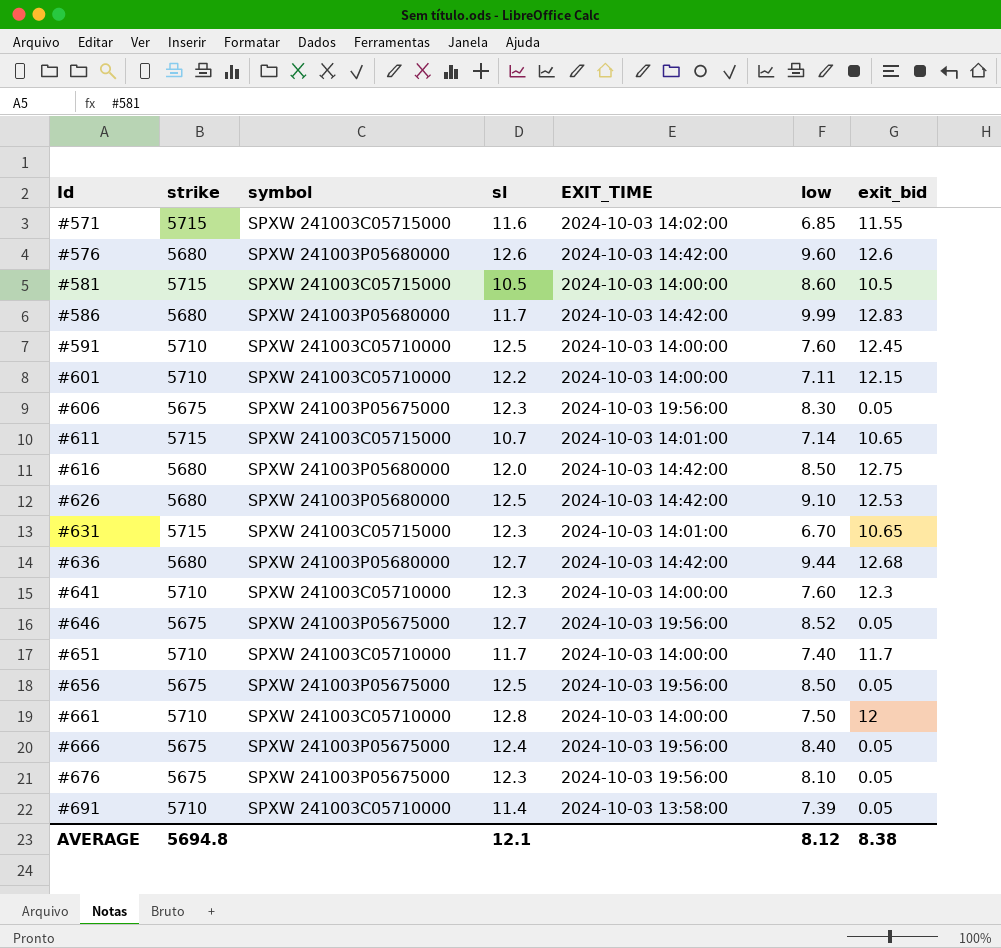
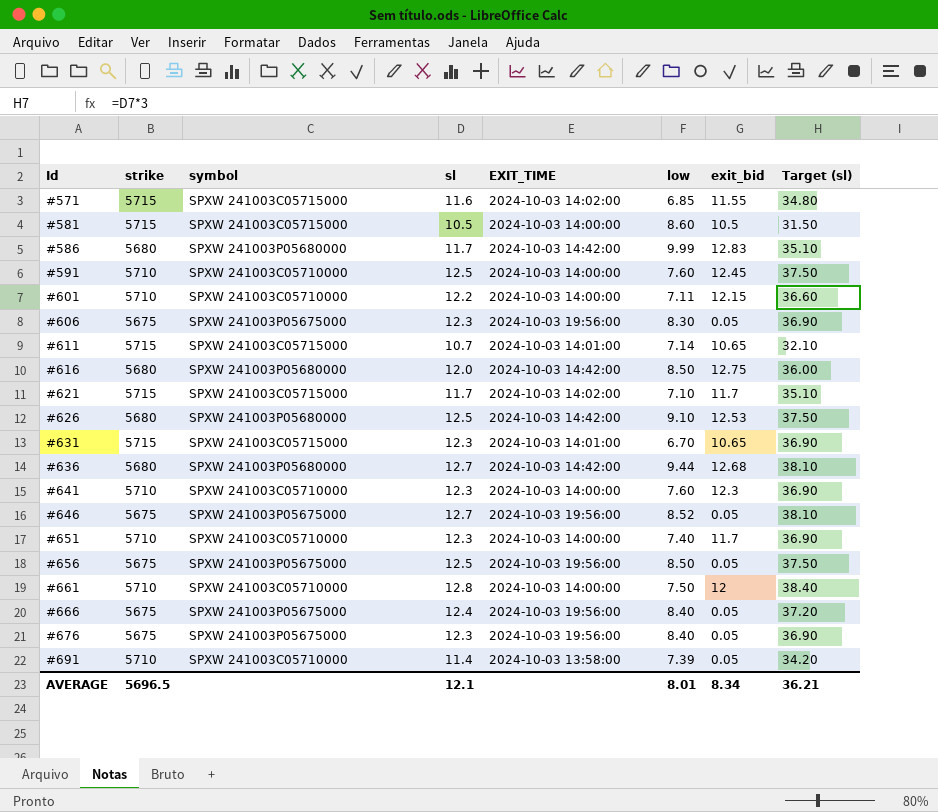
column Target (sl) | formula: none -> [sl] * 3
row #576: 5680 | SPXW 241003P05680000 | 12.6 | 2024-10-03 14:42:00 | 9.60 | 12.6 -> none
row #621: none -> 5715 | SPXW 241003C05715000 | 11.7 | 2024-10-03 14:02:00 | 7.10 | 11.7 | 35.10
#651 | sl: 11.7 -> 12.3
#676 | low: 8.10 -> 8.40
AVERAGE | strike: 5694.8 -> 5696.5
AVERAGE | low: 8.12 -> 8.01
AVERAGE | exit_bid: 8.38 -> 8.34

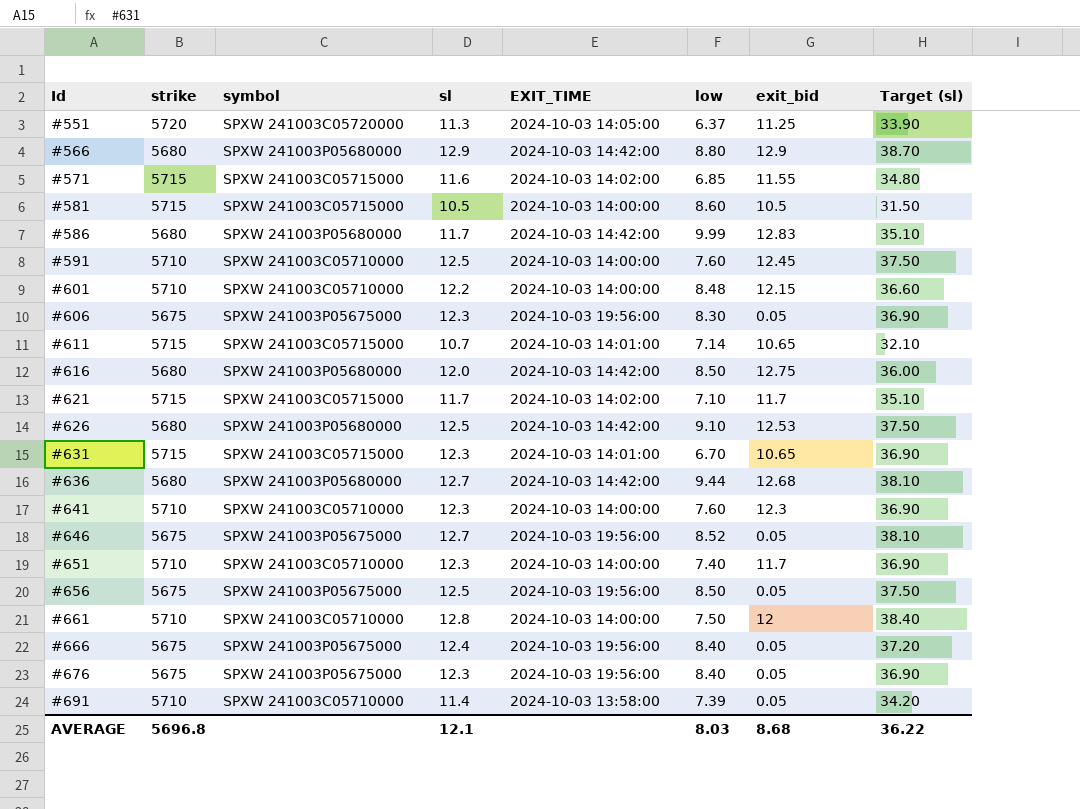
row #551: none -> 5720 | SPXW 241003C05720000 | 11.3 | 2024-10-03 14:05:00 | 6.37 | 11.25 | 33.90
row #566: none -> 5680 | SPXW 241003P05680000 | 12.9 | 2024-10-03 14:42:00 | 8.80 | 12.9 | 38.70
#601 | low: 7.11 -> 8.48
AVERAGE | strike: 5696.5 -> 5696.8
AVERAGE | low: 8.01 -> 8.03
AVERAGE | exit_bid: 8.34 -> 8.68
AVERAGE | Target (sl): 36.21 -> 36.22

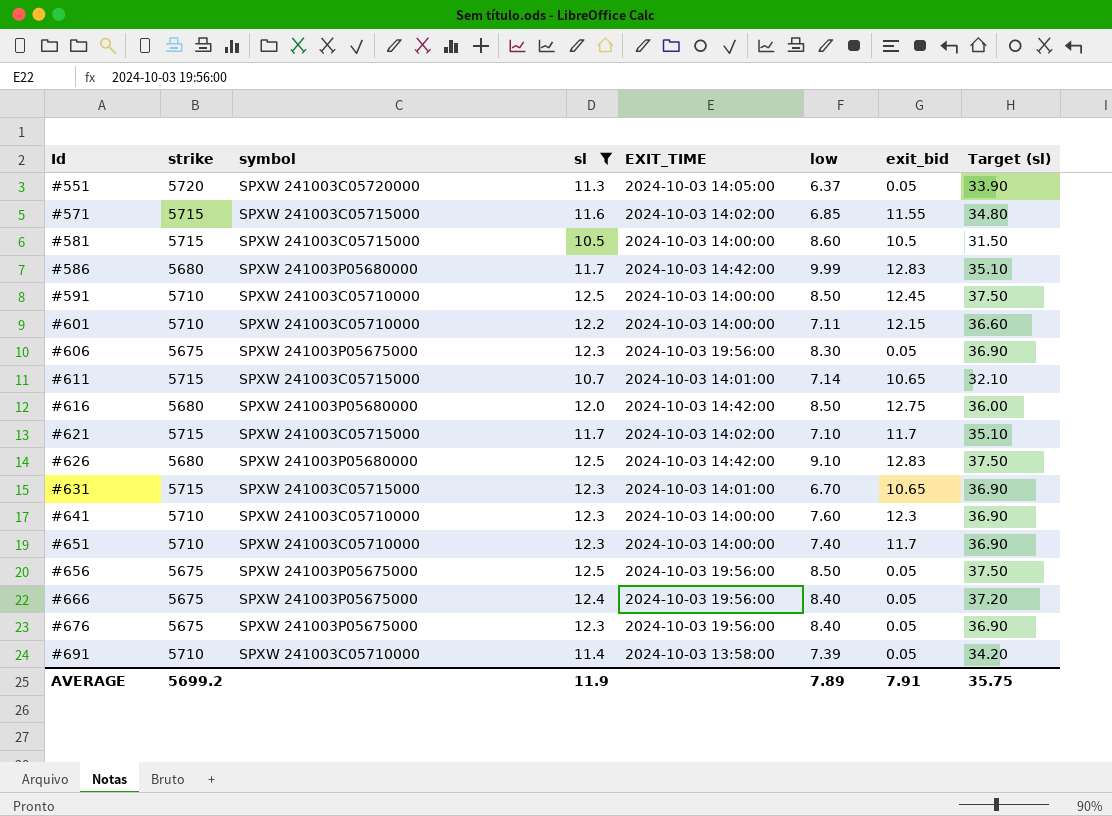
filter: none -> sl <= 12.5
#551 | exit_bid: 11.25 -> 0.05
#591 | low: 7.60 -> 8.50
#601 | low: 8.48 -> 7.11
#626 | exit_bid: 12.53 -> 12.83
AVERAGE | strike: 5696.8 -> 5699.2
AVERAGE | sl: 12.1 -> 11.9
AVERAGE | low: 8.03 -> 7.89
AVERAGE | exit_bid: 8.68 -> 7.91
AVERAGE | Target (sl): 36.22 -> 35.75

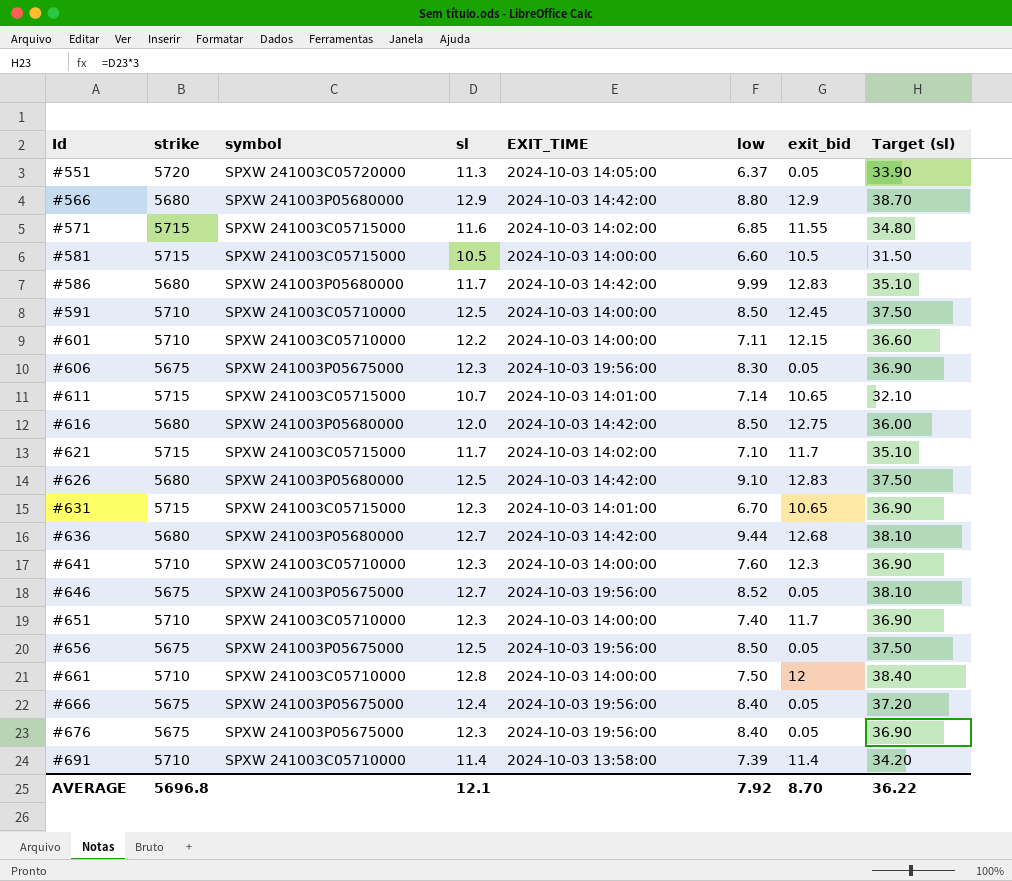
filter: sl <= 12.5 -> none
#581 | low: 8.60 -> 6.60
#691 | exit_bid: 0.05 -> 11.4
AVERAGE | strike: 5699.2 -> 5696.8
AVERAGE | sl: 11.9 -> 12.1
AVERAGE | low: 7.89 -> 7.92
AVERAGE | exit_bid: 7.91 -> 8.70
AVERAGE | Target (sl): 35.75 -> 36.22

